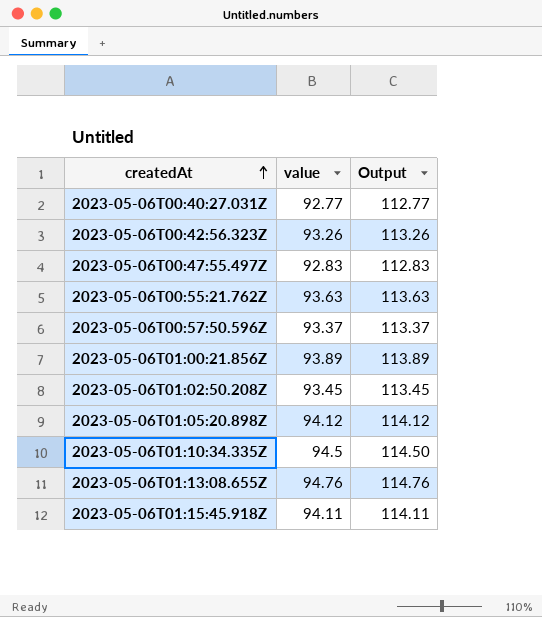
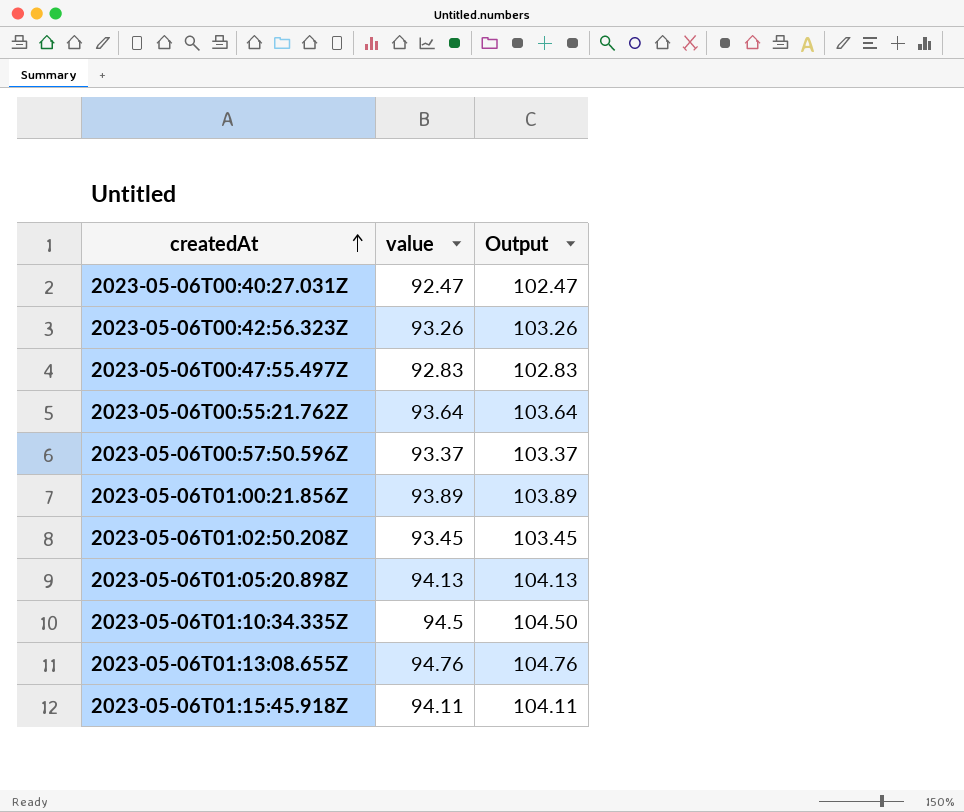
column Output | formula: [value] + 20 -> [value] + 10
2023-05-06T00:40:27.031Z | value: 92.77 -> 92.47
2023-05-06T00:55:21.762Z | value: 93.63 -> 93.64
2023-05-06T01:05:20.898Z | value: 94.12 -> 94.13

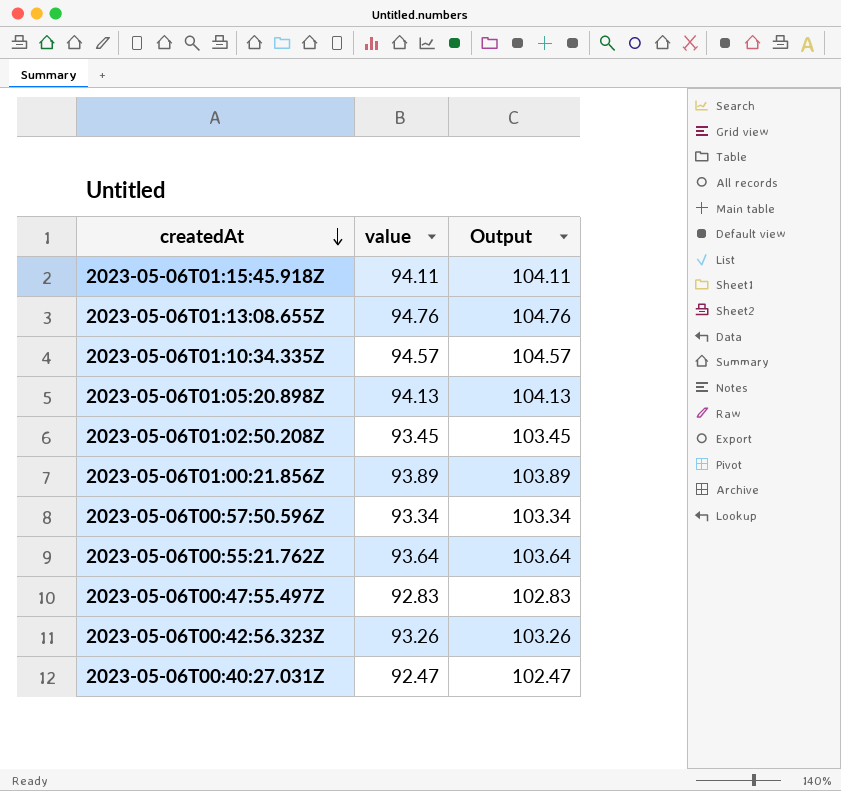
row order: createdAt ascending -> createdAt descending
2023-05-06T01:10:34.335Z | value: 94.5 -> 94.57
2023-05-06T01:10:34.335Z | Output: 104.50 -> 104.57
2023-05-06T00:57:50.596Z | value: 93.37 -> 93.34
2023-05-06T00:57:50.596Z | Output: 103.37 -> 103.34

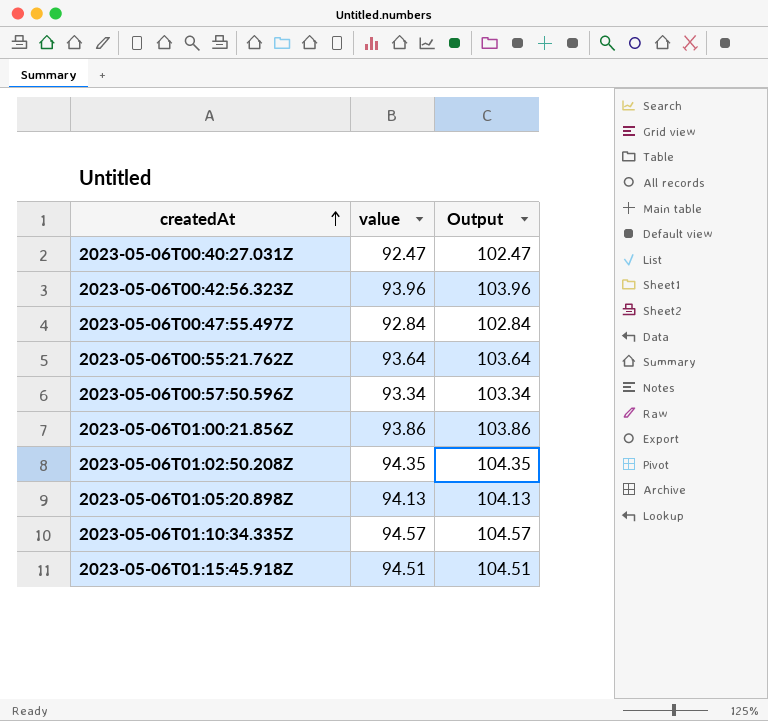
row order: createdAt descending -> createdAt ascending
row 2023-05-06T01:13:08.655Z: 94.76 | 104.76 -> none
2023-05-06T00:42:56.323Z | value: 93.26 -> 93.96
2023-05-06T00:42:56.323Z | Output: 103.26 -> 103.96
2023-05-06T00:47:55.497Z | value: 92.83 -> 92.84
2023-05-06T00:47:55.497Z | Output: 102.83 -> 102.84
2023-05-06T01:00:21.856Z | value: 93.89 -> 93.86
2023-05-06T01:00:21.856Z | Output: 103.89 -> 103.86
2023-05-06T01:02:50.208Z | value: 93.45 -> 94.35
2023-05-06T01:02:50.208Z | Output: 103.45 -> 104.35
2023-05-06T01:15:45.918Z | value: 94.11 -> 94.51
2023-05-06T01:15:45.918Z | Output: 104.11 -> 104.51

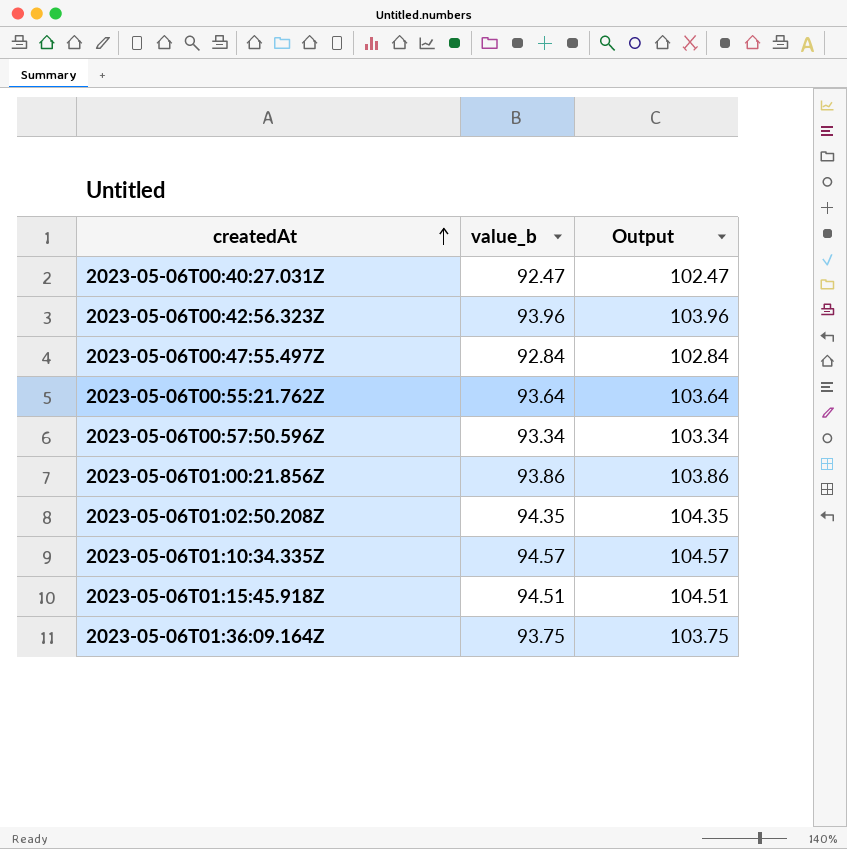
column name: value -> value_b
row 2023-05-06T01:05:20.898Z: 94.13 | 104.13 -> none
row 2023-05-06T01:36:09.164Z: none -> 93.75 | 103.75

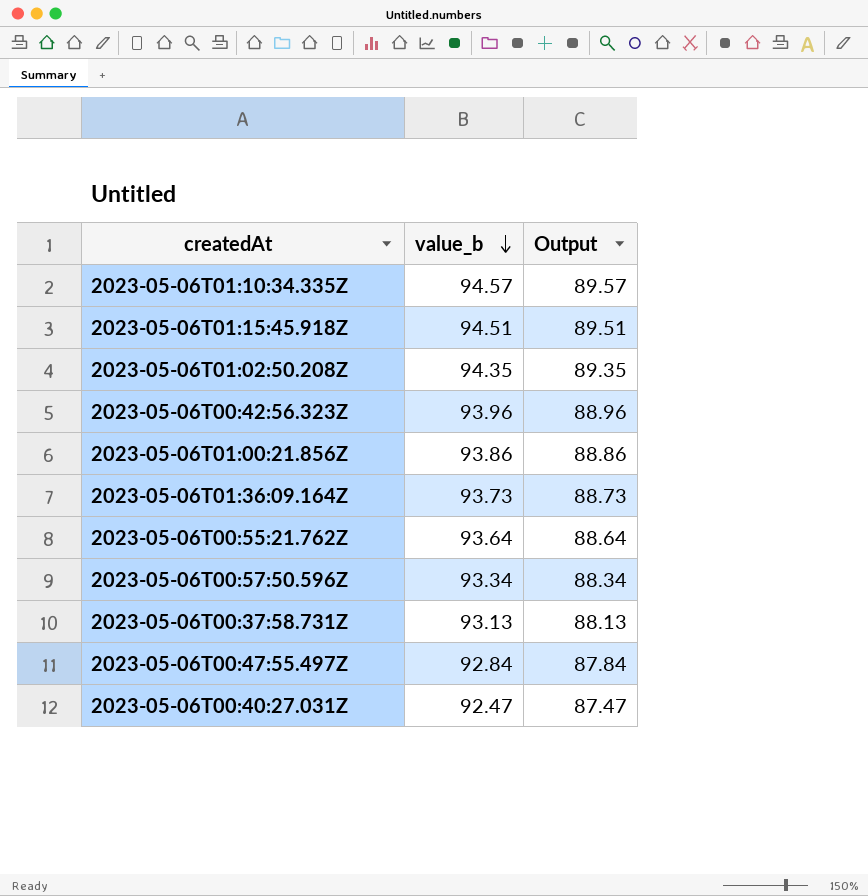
row order: createdAt ascending -> value_b descending
column Output | formula: [value_b] + 10 -> [value_b] - 5
2023-05-06T01:36:09.164Z | value_b: 93.75 -> 93.73
row 2023-05-06T00:37:58.731Z: none -> 93.13 | 88.13

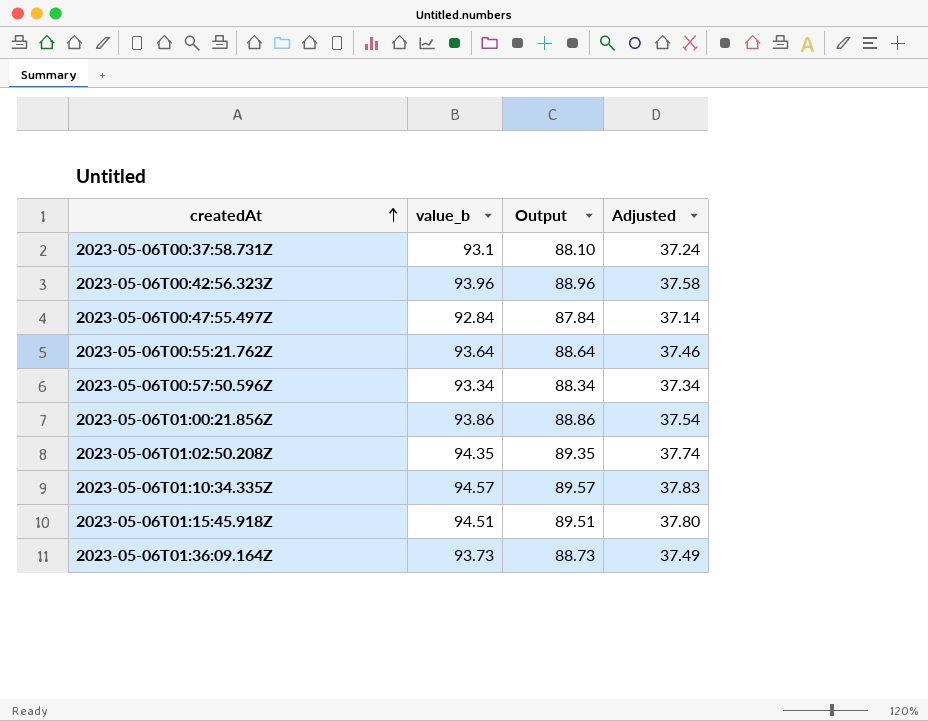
row order: value_b descending -> createdAt ascending
column Adjusted | formula: none -> [value_b] * 0.4
row 2023-05-06T00:40:27.031Z: 92.47 | 87.47 -> none
2023-05-06T00:37:58.731Z | value_b: 93.13 -> 93.1
2023-05-06T00:37:58.731Z | Output: 88.13 -> 88.10

